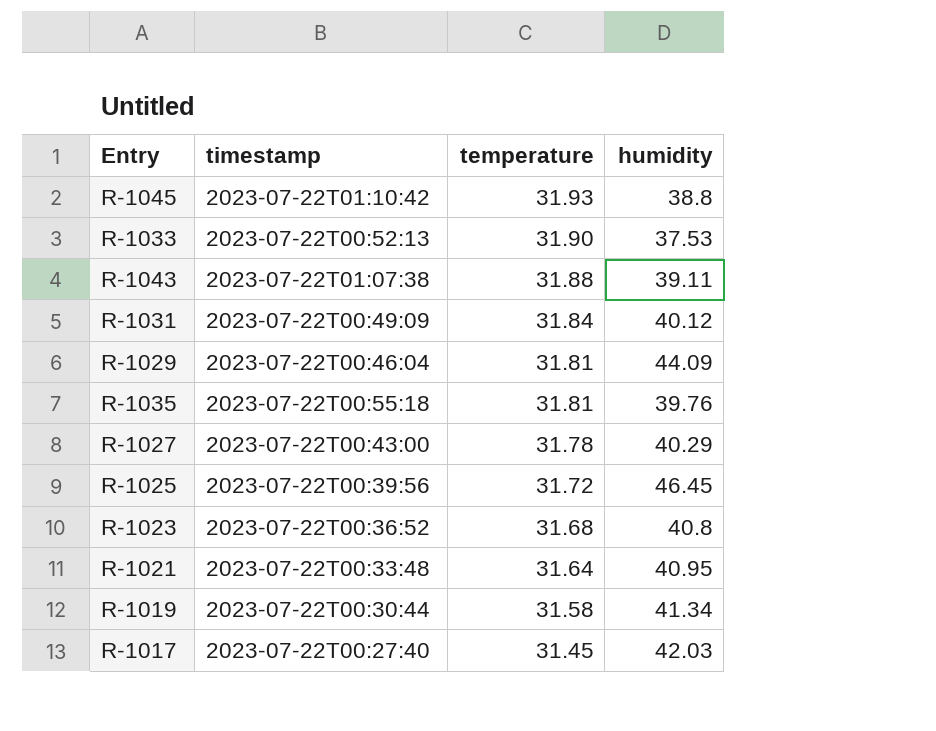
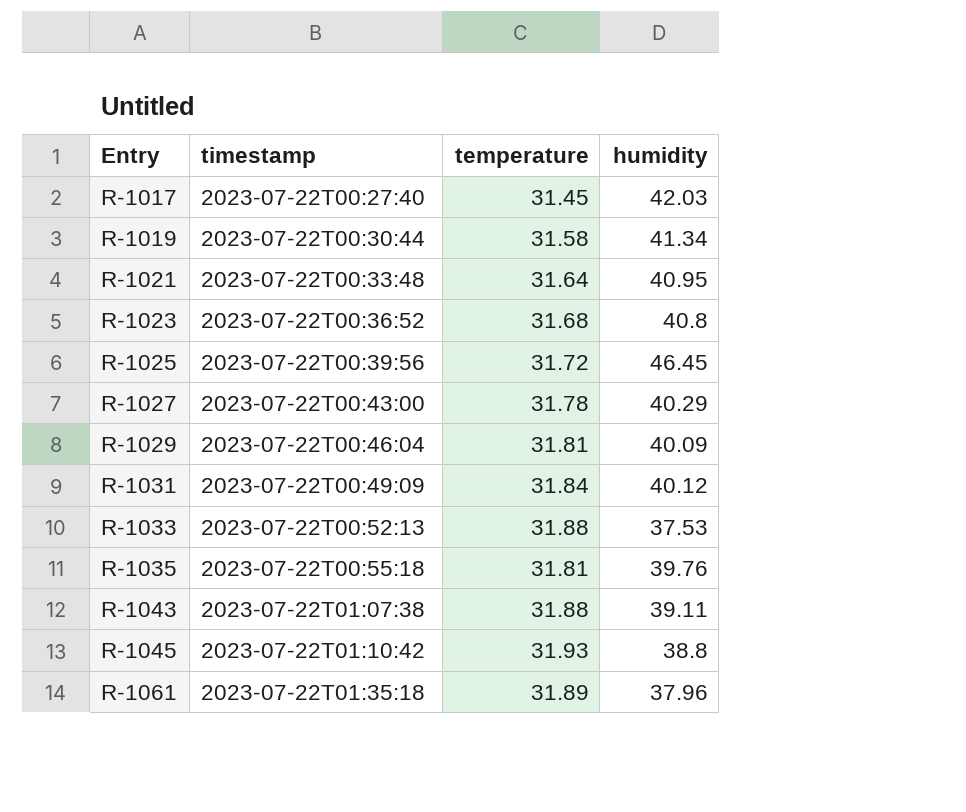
row order: temperature descending -> Entry ascending
R-1029 | humidity: 44.09 -> 40.09
R-1033 | temperature: 31.90 -> 31.88
row R-1061: none -> 2023-07-22T01:35:18 | 31.89 | 37.96

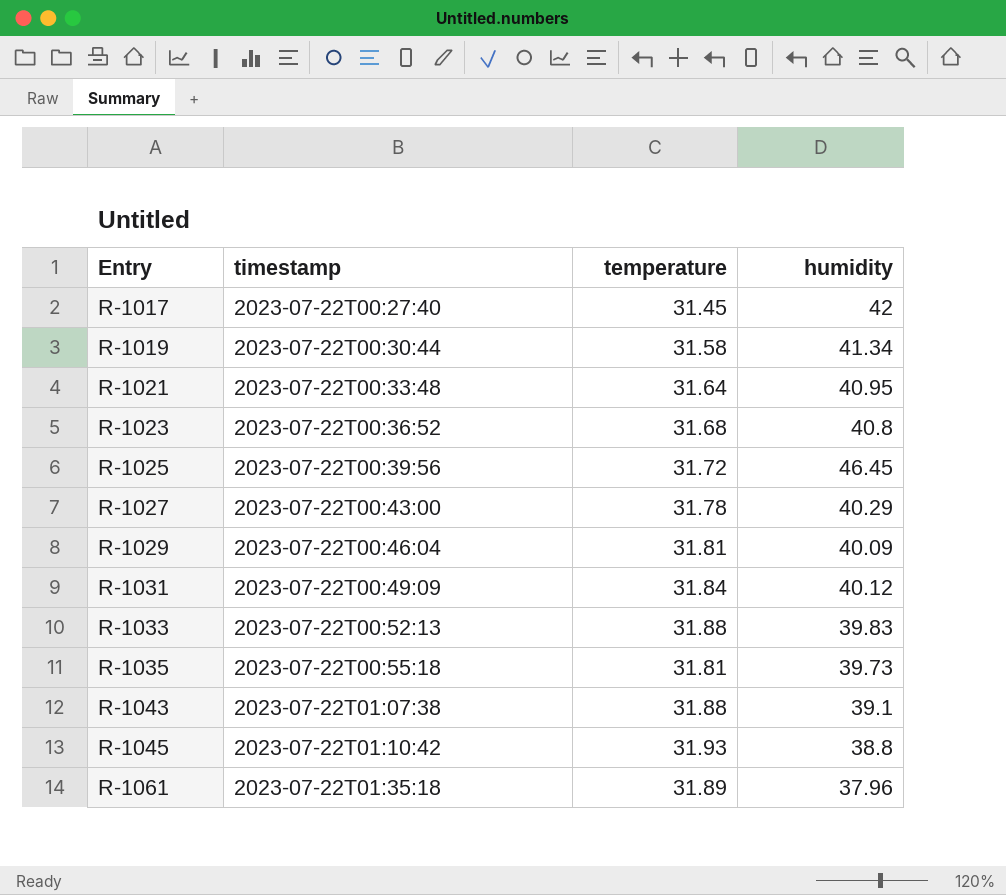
R-1017 | humidity: 42.03 -> 42
R-1033 | humidity: 37.53 -> 39.83
R-1035 | humidity: 39.76 -> 39.73
R-1043 | humidity: 39.11 -> 39.1

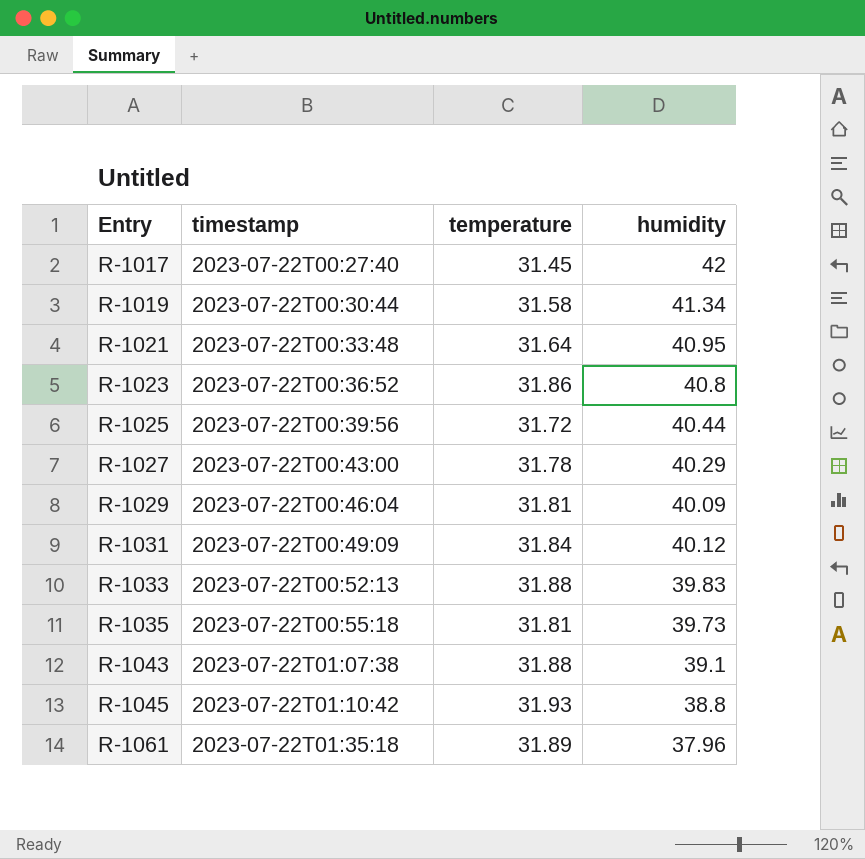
R-1023 | temperature: 31.68 -> 31.86
R-1025 | humidity: 46.45 -> 40.44

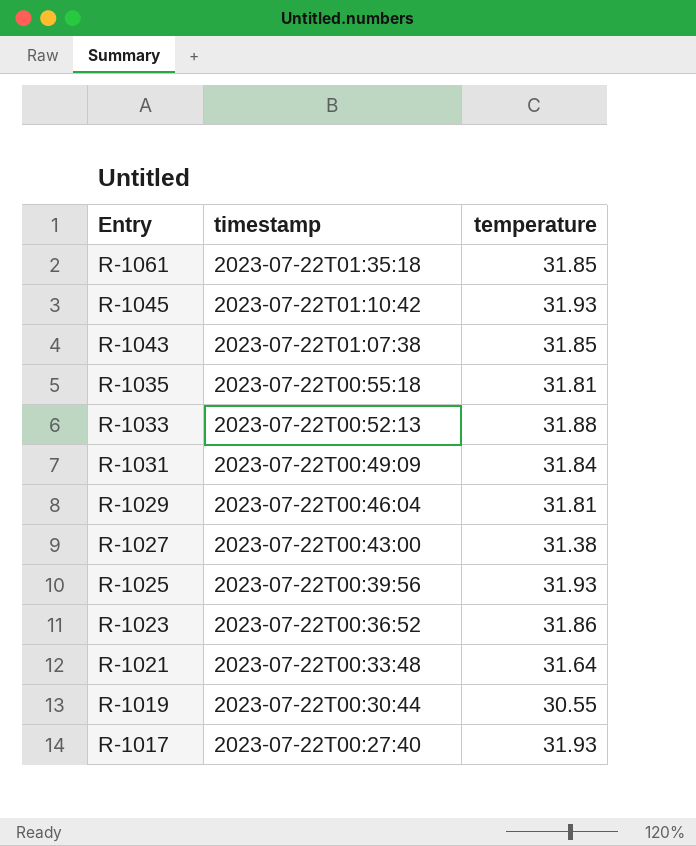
row order: Entry ascending -> Entry descending
column humidity | position: 4 -> none
R-1061 | temperature: 31.89 -> 31.85
R-1043 | temperature: 31.88 -> 31.85
R-1027 | temperature: 31.78 -> 31.38
R-1025 | temperature: 31.72 -> 31.93
R-1019 | temperature: 31.58 -> 30.55
R-1017 | temperature: 31.45 -> 31.93

